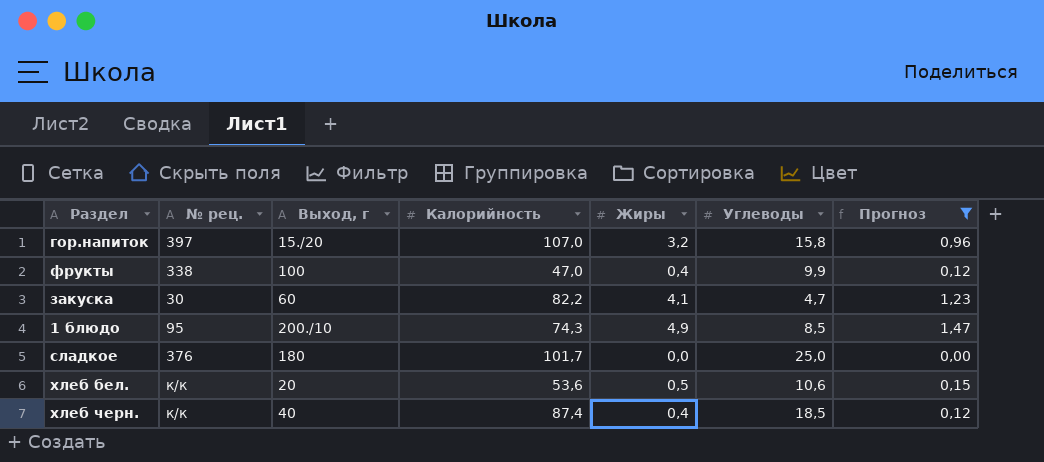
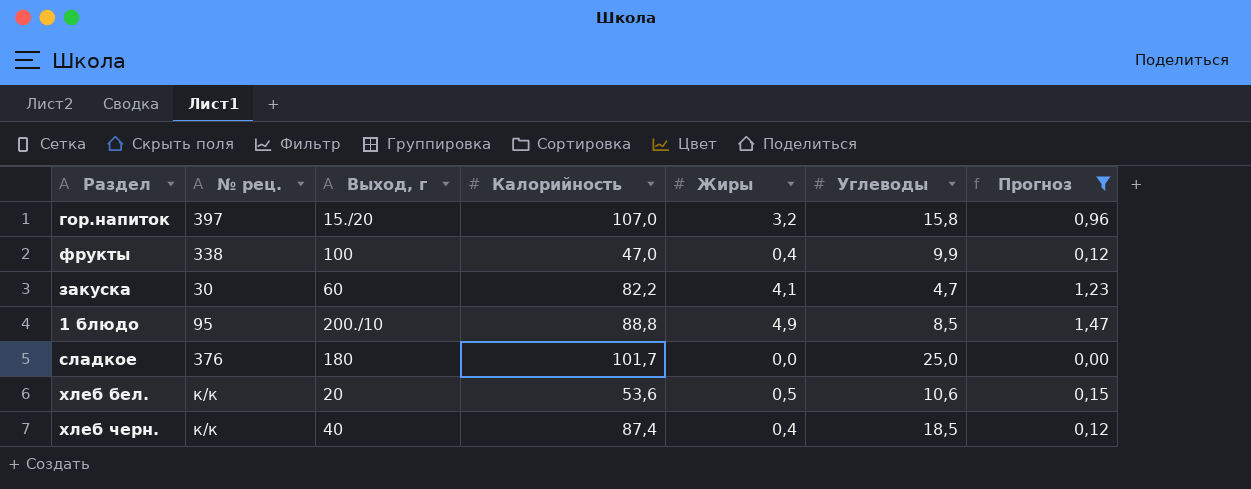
1 блюдо | Калорийность: 74,3 -> 88,8

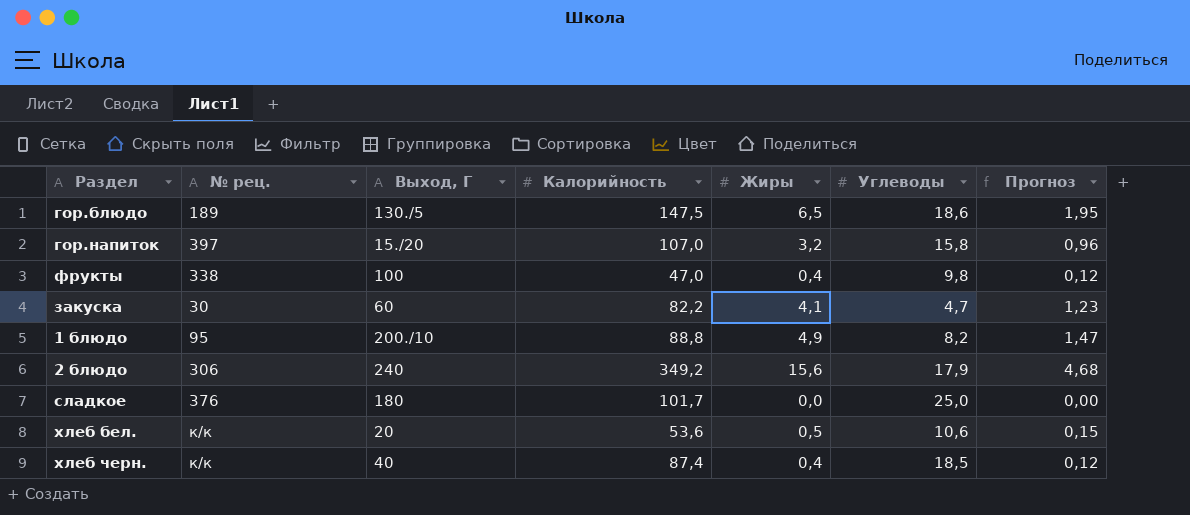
filter: Прогноз <= 1,47 -> none
column name: Выход, г -> Выход, Г
фрукты | Углеводы: 9,9 -> 9,8
1 блюдо | Углеводы: 8,5 -> 8,2

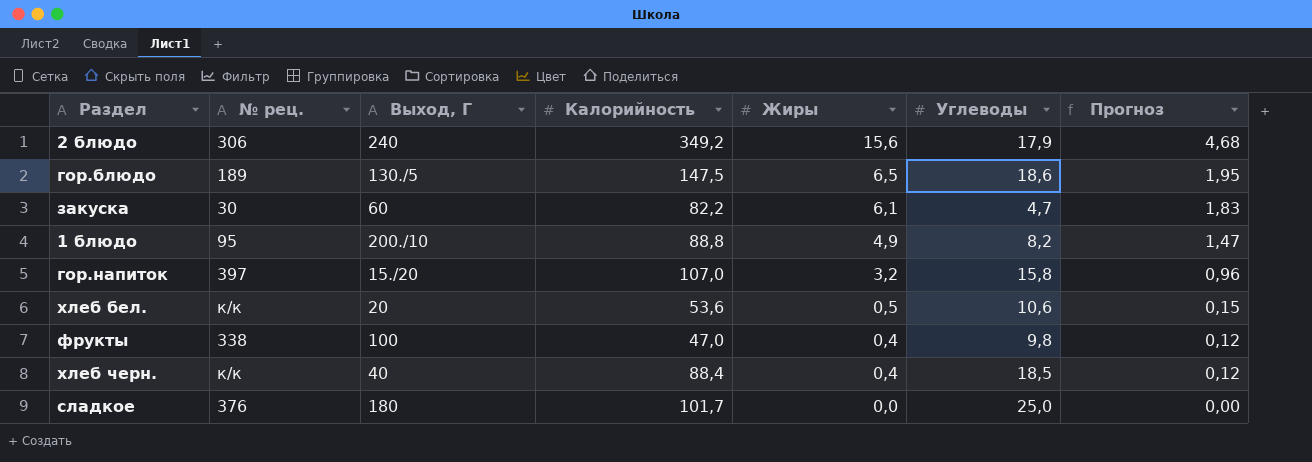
row order: none -> Жиры descending
закуска | Жиры: 4,1 -> 6,1
закуска | Прогноз: 1,23 -> 1,83
хлеб черн. | Калорийность: 87,4 -> 88,4

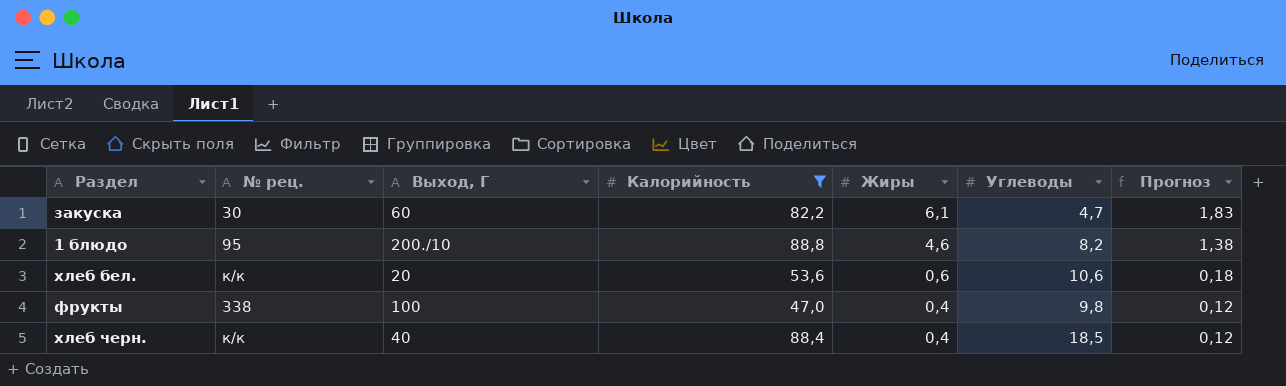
filter: none -> Калорийность <= 88,8
1 блюдо | Жиры: 4,9 -> 4,6
1 блюдо | Прогноз: 1,47 -> 1,38
хлеб бел. | Жиры: 0,5 -> 0,6
хлеб бел. | Прогноз: 0,15 -> 0,18

